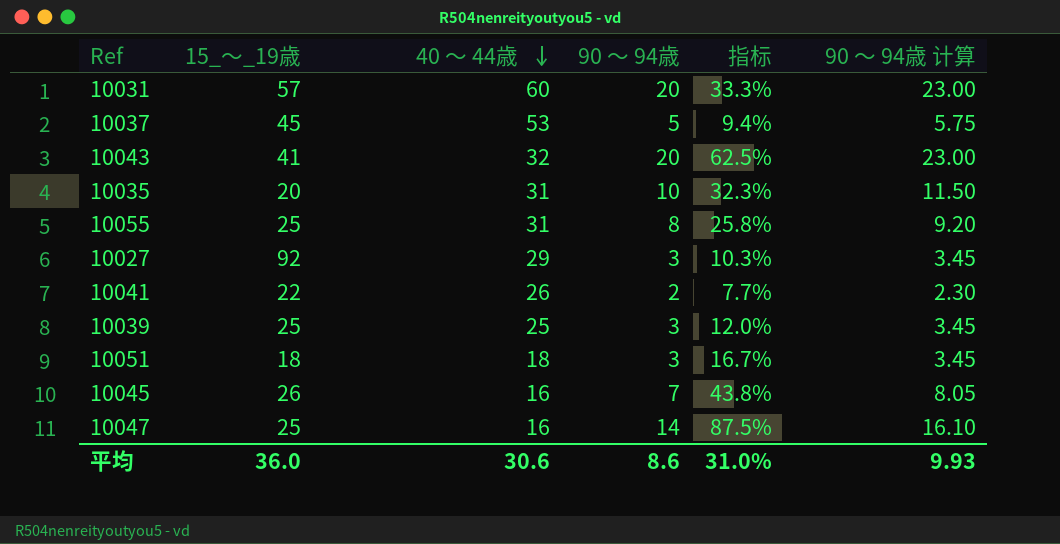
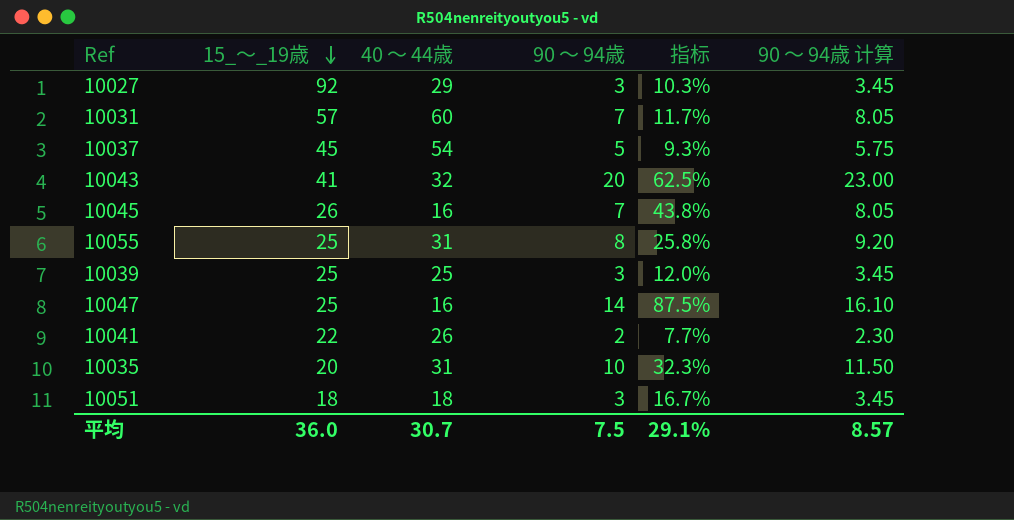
row order: 40 ～ 44歳 descending -> 15_～_19歳 descending
10031 | 90 ～ 94歳: 20 -> 7
10031 | 指标: 33.3% -> 11.7%
10031 | 90 ～ 94歳 计算: 23.00 -> 8.05
10037 | 40 ～ 44歳: 53 -> 54
10037 | 指标: 9.4% -> 9.3%
平均 | 40 ～ 44歳: 30.6 -> 30.7
平均 | 90 ～ 94歳: 8.6 -> 7.5
平均 | 指标: 31.0% -> 29.1%
平均 | 90 ～ 94歳 计算: 9.93 -> 8.57

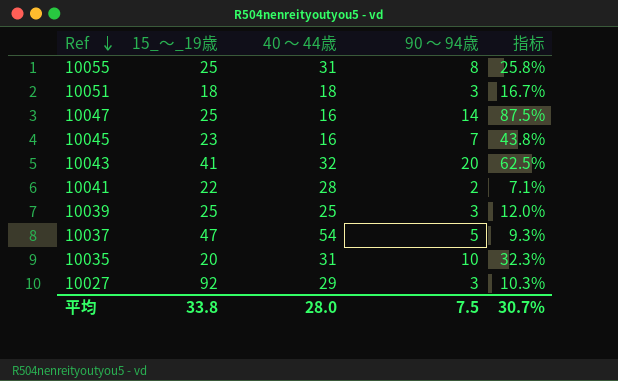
row order: 15_～_19歳 descending -> Ref descending
column 90 ～ 94歳 计算 | formula: [90 ～ 94歳] * 1.15 -> none
row 10031: 57 | 60 | 7 | 11.7% | 8.05 -> none
10045 | 15_～_19歳: 26 -> 23
10041 | 40 ～ 44歳: 26 -> 28
10041 | 指标: 7.7% -> 7.1%
10037 | 15_～_19歳: 45 -> 47
平均 | 15_～_19歳: 36.0 -> 33.8
平均 | 40 ～ 44歳: 30.7 -> 28.0
平均 | 指标: 29.1% -> 30.7%

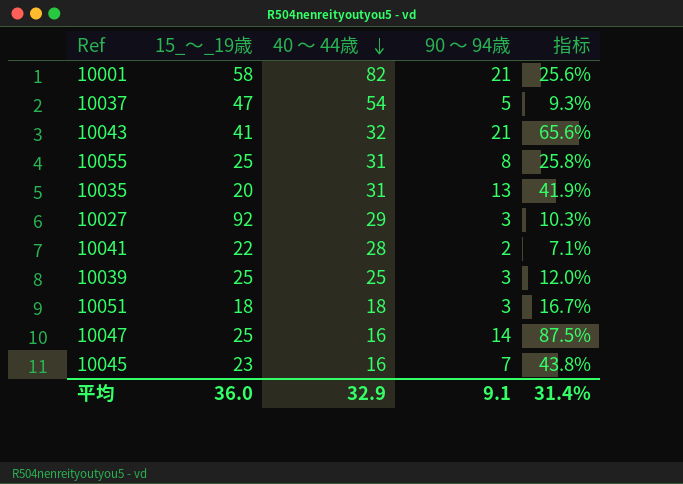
row order: Ref descending -> 40 ～ 44歳 descending
row 10001: none -> 58 | 82 | 21 | 25.6%
10043 | 90 ～ 94歳: 20 -> 21
10043 | 指标: 62.5% -> 65.6%
10035 | 90 ～ 94歳: 10 -> 13
10035 | 指标: 32.3% -> 41.9%
平均 | 15_～_19歳: 33.8 -> 36.0
平均 | 40 ～ 44歳: 28.0 -> 32.9
平均 | 90 ～ 94歳: 7.5 -> 9.1
平均 | 指标: 30.7% -> 31.4%

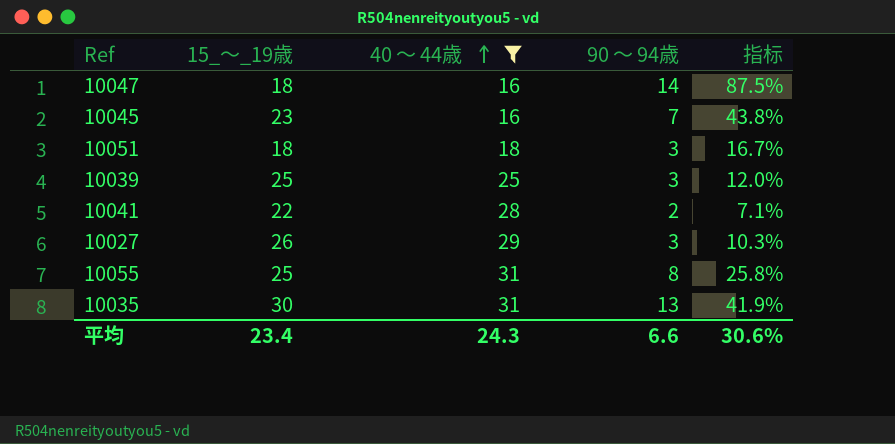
filter: none -> 40 ～ 44歳 <= 31
row order: 40 ～ 44歳 descending -> 40 ～ 44歳 ascending
10047 | 15_～_19歳: 25 -> 18
10027 | 15_～_19歳: 92 -> 26
10035 | 15_～_19歳: 20 -> 30
平均 | 15_～_19歳: 36.0 -> 23.4
平均 | 40 ～ 44歳: 32.9 -> 24.3
平均 | 90 ～ 94歳: 9.1 -> 6.6
平均 | 指标: 31.4% -> 30.6%

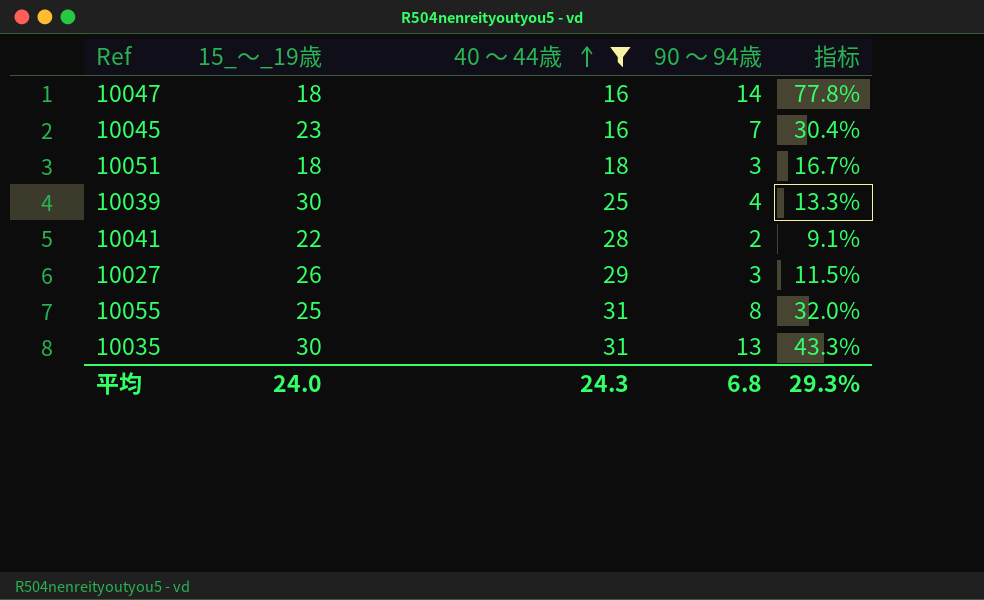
column 指标 | formula: [90 ～ 94歳] / [40 ～ 44歳] -> [90 ～ 94歳] / [15_～_19歳]
10039 | 15_～_19歳: 25 -> 30
10039 | 90 ～ 94歳: 3 -> 4
平均 | 15_～_19歳: 23.4 -> 24.0
平均 | 90 ～ 94歳: 6.6 -> 6.8
平均 | 指标: 30.6% -> 29.3%

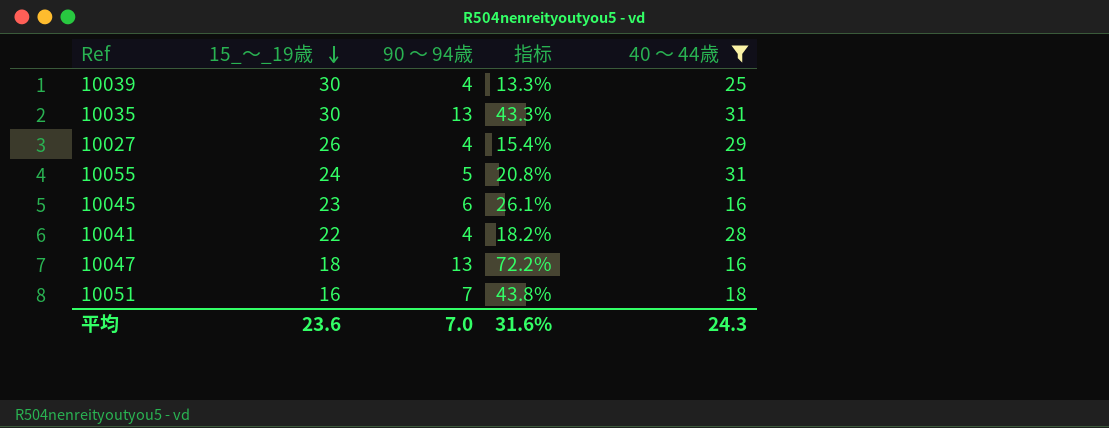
row order: 40 ～ 44歳 ascending -> 15_～_19歳 descending
column 40 ～ 44歳 | position: 3 -> 5
10027 | 90 ～ 94歳: 3 -> 4
10027 | 指标: 11.5% -> 15.4%
10055 | 15_～_19歳: 25 -> 24
10055 | 90 ～ 94歳: 8 -> 5
10055 | 指标: 32.0% -> 20.8%
10045 | 90 ～ 94歳: 7 -> 6
10045 | 指标: 30.4% -> 26.1%
10041 | 90 ～ 94歳: 2 -> 4
10041 | 指标: 9.1% -> 18.2%
10047 | 90 ～ 94歳: 14 -> 13
10047 | 指标: 77.8% -> 72.2%
10051 | 15_～_19歳: 18 -> 16
10051 | 90 ～ 94歳: 3 -> 7
10051 | 指标: 16.7% -> 43.8%
平均 | 15_～_19歳: 24.0 -> 23.6
平均 | 90 ～ 94歳: 6.8 -> 7.0
平均 | 指标: 29.3% -> 31.6%

